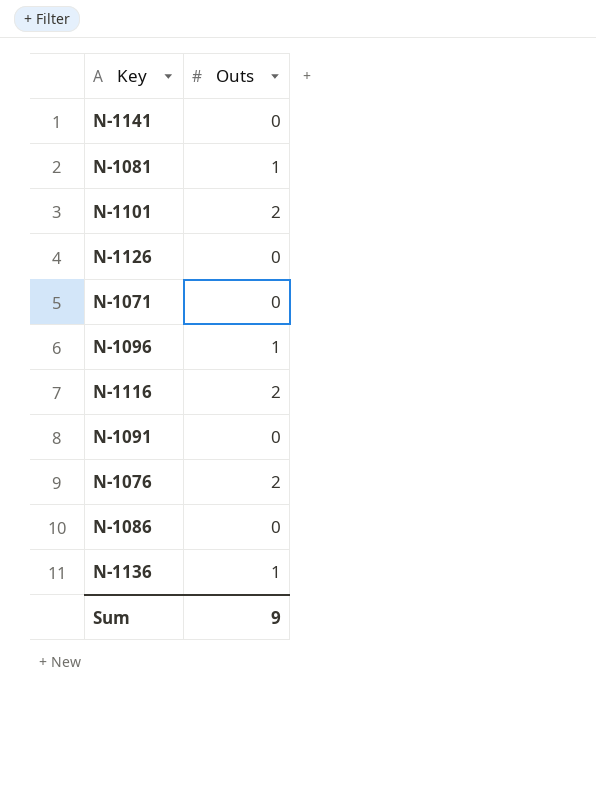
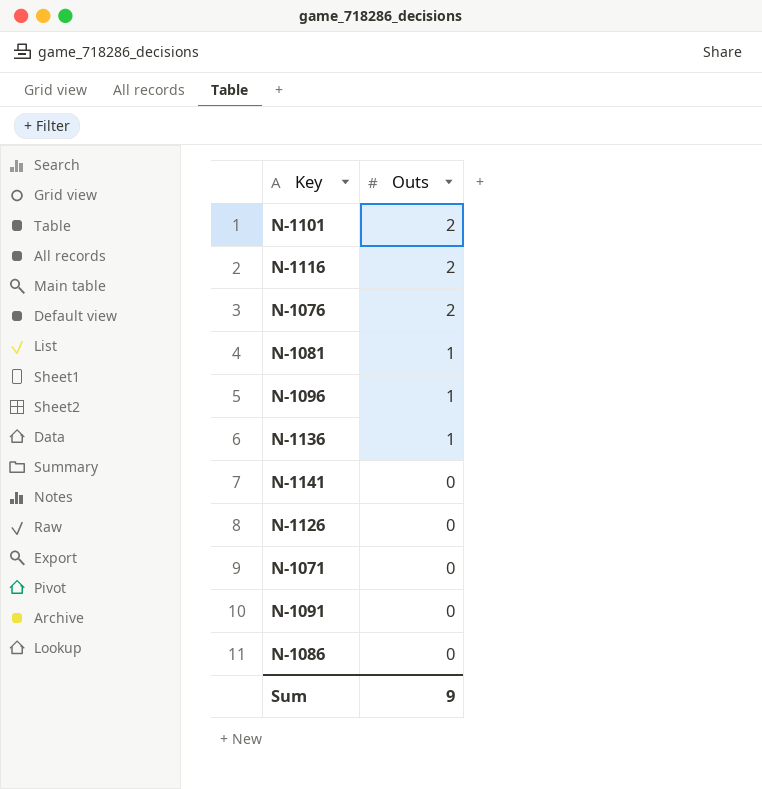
row order: none -> Outs descending

